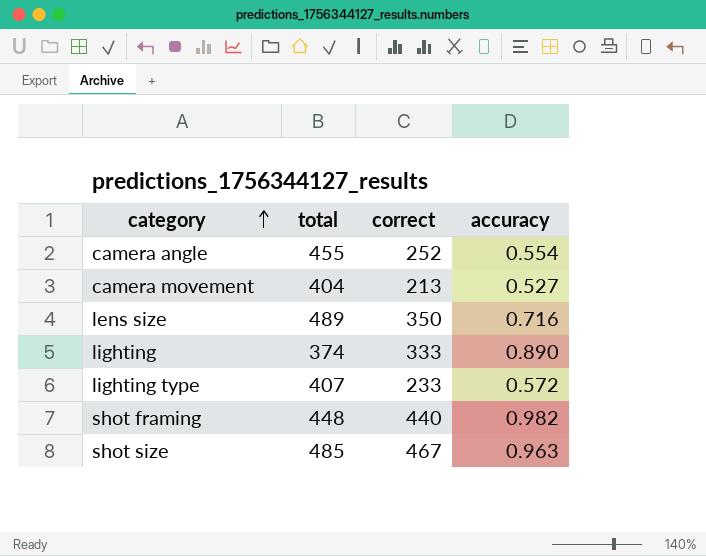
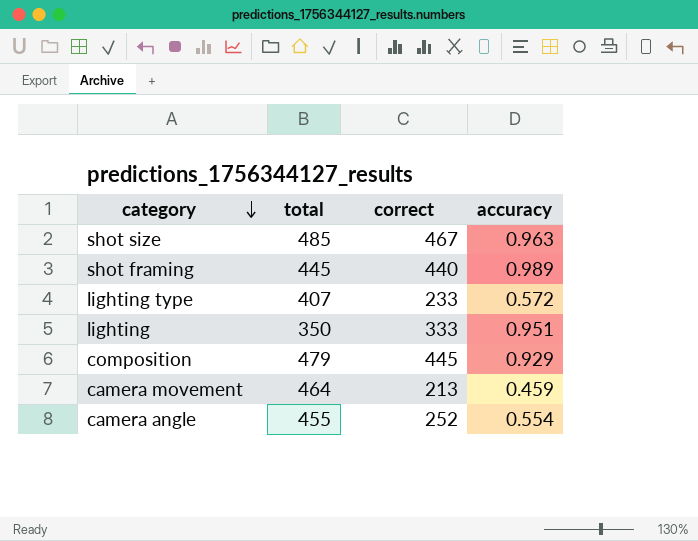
row order: category ascending -> category descending
row lens size: 489 | 350 | 0.716 -> none
shot framing | total: 448 -> 445
shot framing | accuracy: 0.982 -> 0.989
lighting | total: 374 -> 350
lighting | accuracy: 0.890 -> 0.951
row composition: none -> 479 | 445 | 0.929
camera movement | total: 404 -> 464
camera movement | accuracy: 0.527 -> 0.459

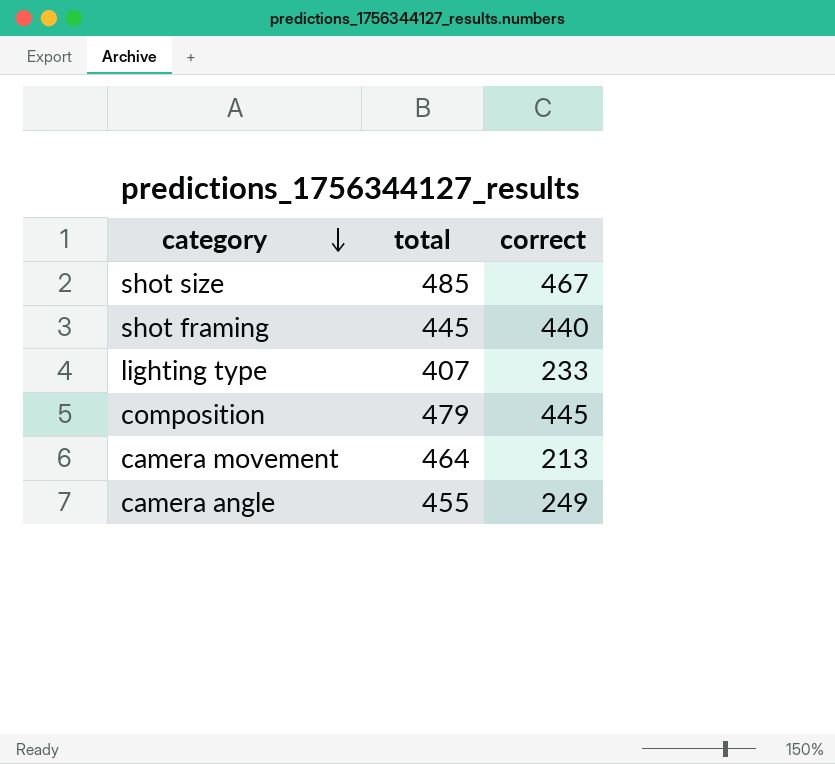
column accuracy | formula: [correct] / [total] -> none
row lighting: 350 | 333 | 0.951 -> none
camera angle | correct: 252 -> 249

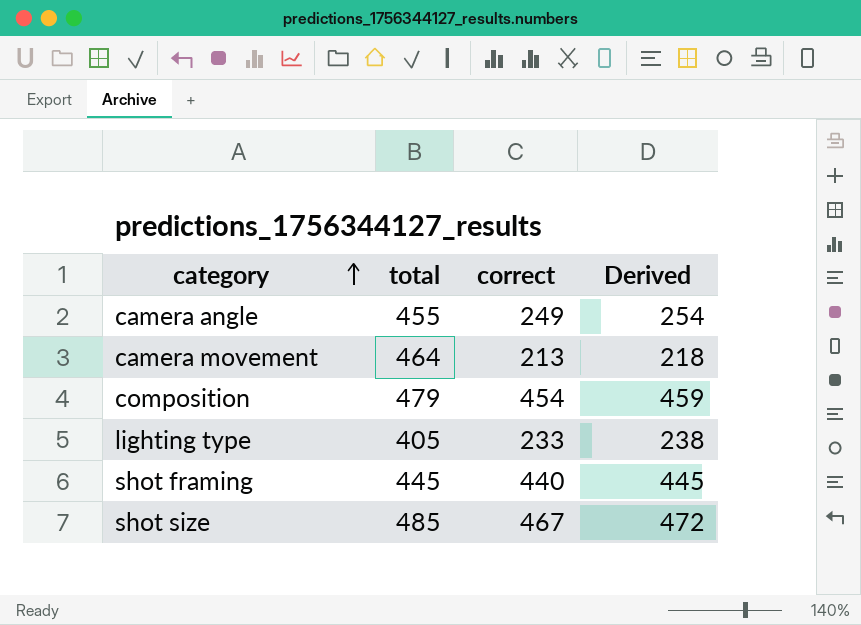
row order: category descending -> category ascending
column Derived | formula: none -> [correct] + 5
composition | correct: 445 -> 454
lighting type | total: 407 -> 405

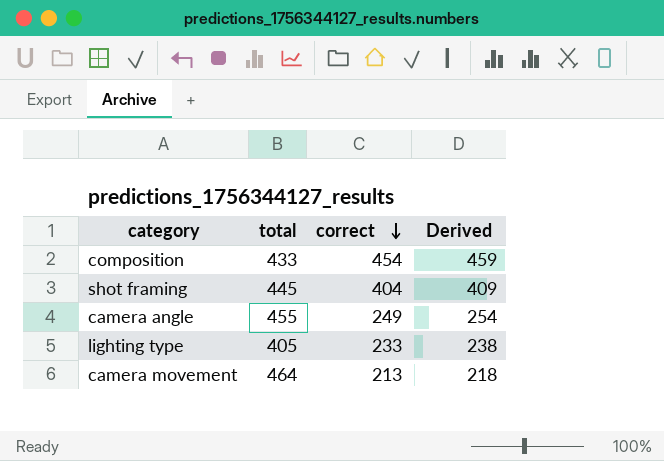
row order: category ascending -> correct descending
row shot size: 485 | 467 | 472 -> none
composition | total: 479 -> 433
shot framing | correct: 440 -> 404
shot framing | Derived: 445 -> 409

